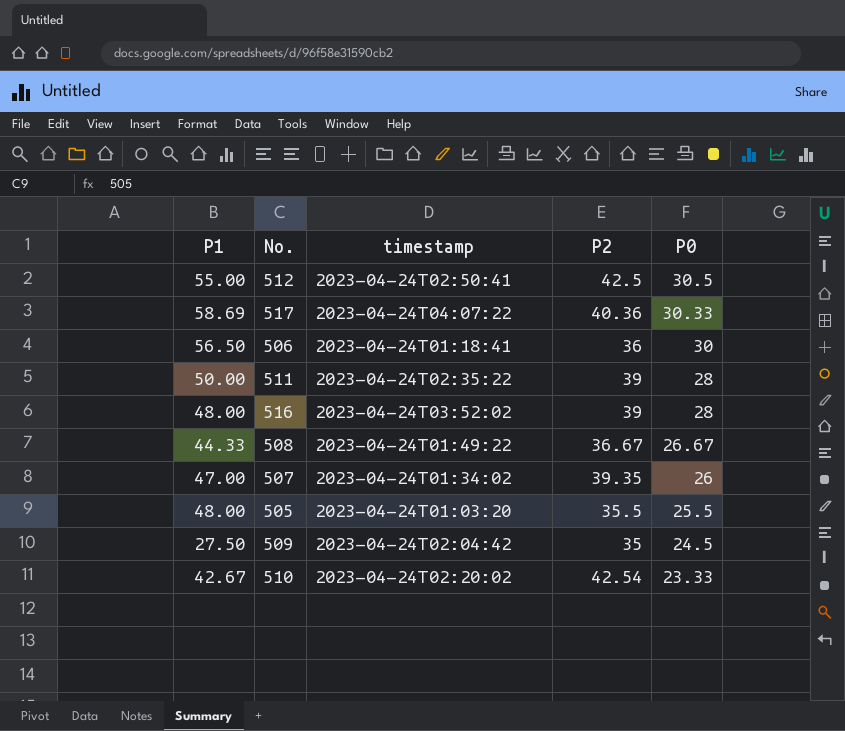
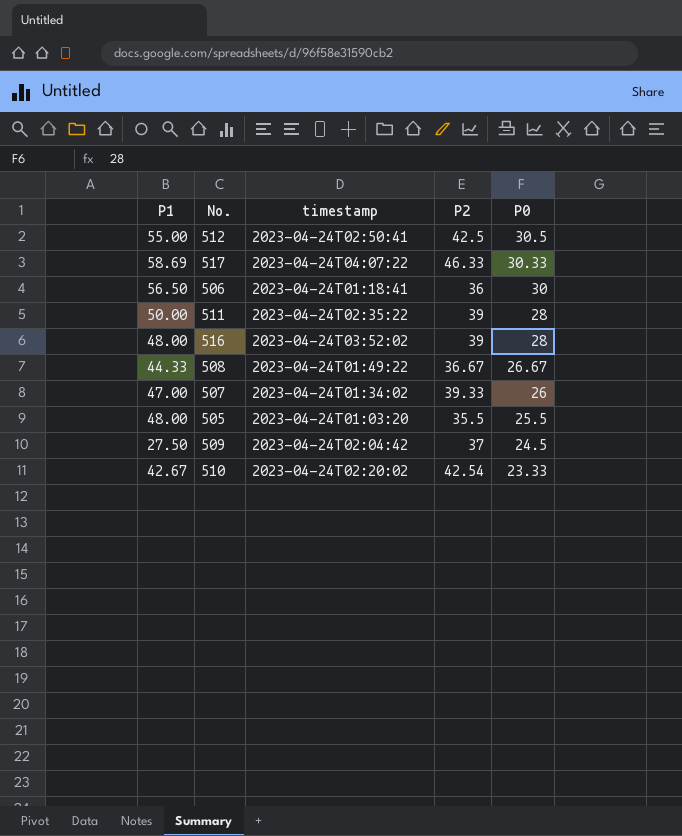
517 | P2: 40.36 -> 46.33
507 | P2: 39.35 -> 39.33
509 | P2: 35 -> 37

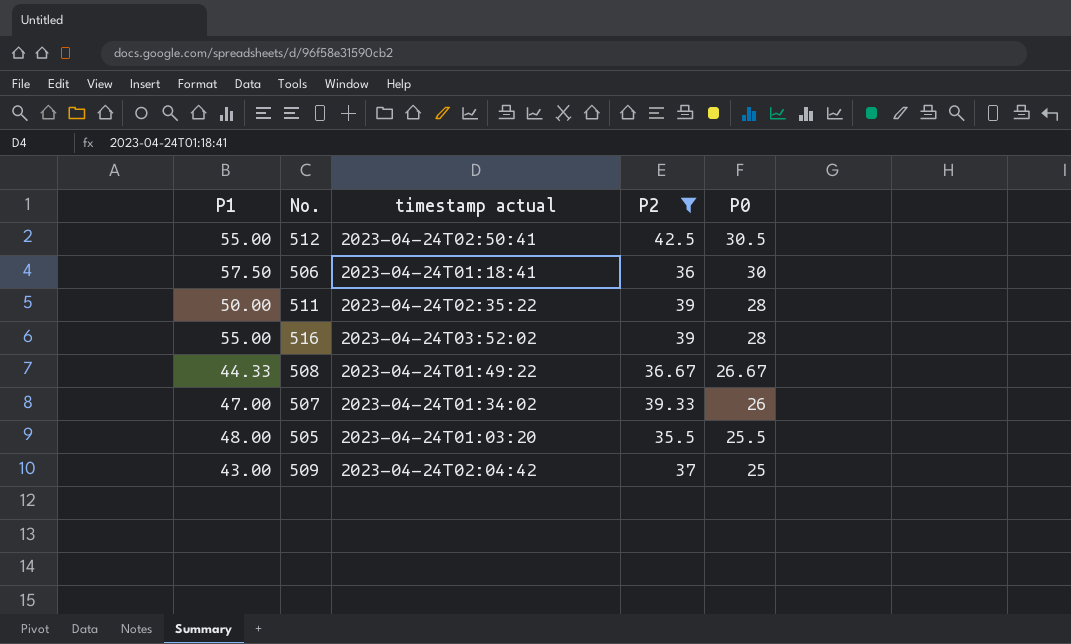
filter: none -> P2 <= 42.5
column name: timestamp -> timestamp actual
506 | P1: 56.50 -> 57.50
516 | P1: 48.00 -> 55.00
509 | P1: 27.50 -> 43.00
509 | P0: 24.5 -> 25

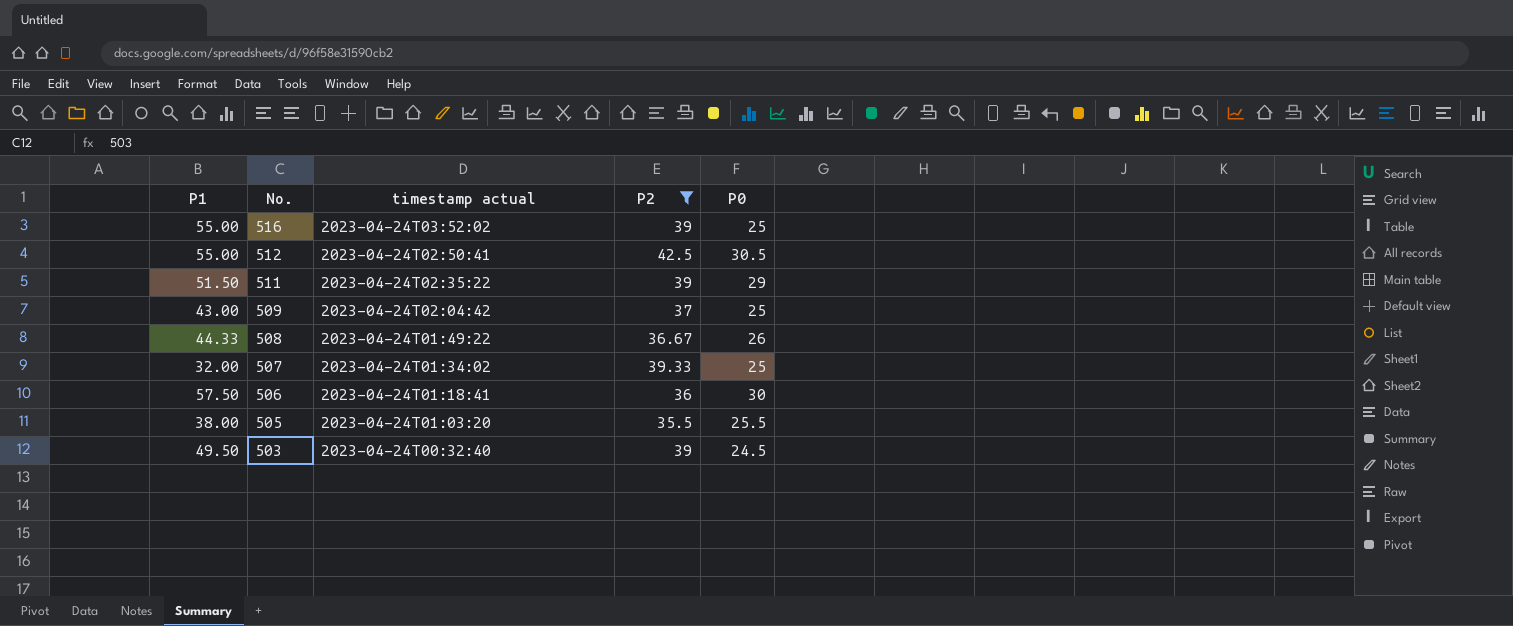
row order: P0 descending -> No. descending
516 | P0: 28 -> 25
511 | P1: 50.00 -> 51.50
511 | P0: 28 -> 29
508 | P0: 26.67 -> 26
507 | P1: 47.00 -> 32.00
507 | P0: 26 -> 25
505 | P1: 48.00 -> 38.00
row 503: none -> 49.50 | 2023-04-24T00:32:40 | 39 | 24.5

